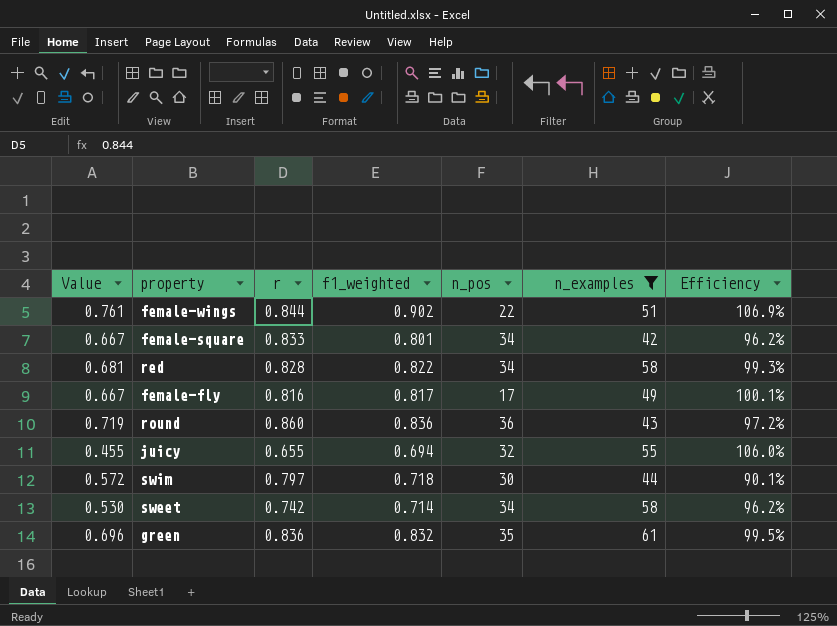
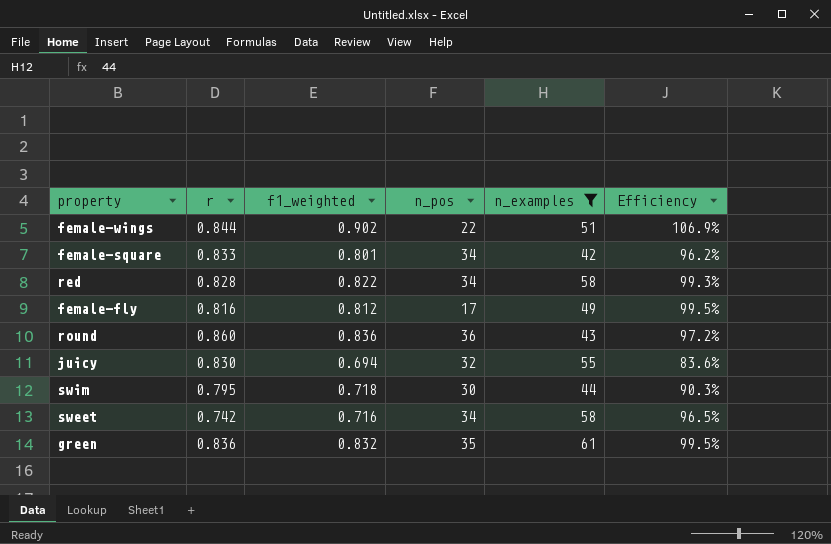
column Value | formula: [r] * [f1_weighted] -> none
female-fly | f1_weighted: 0.817 -> 0.812
female-fly | Efficiency: 100.1% -> 99.5%
juicy | r: 0.655 -> 0.830
juicy | Efficiency: 106.0% -> 83.6%
swim | r: 0.797 -> 0.795
swim | Efficiency: 90.1% -> 90.3%
sweet | f1_weighted: 0.714 -> 0.716
sweet | Efficiency: 96.2% -> 96.5%

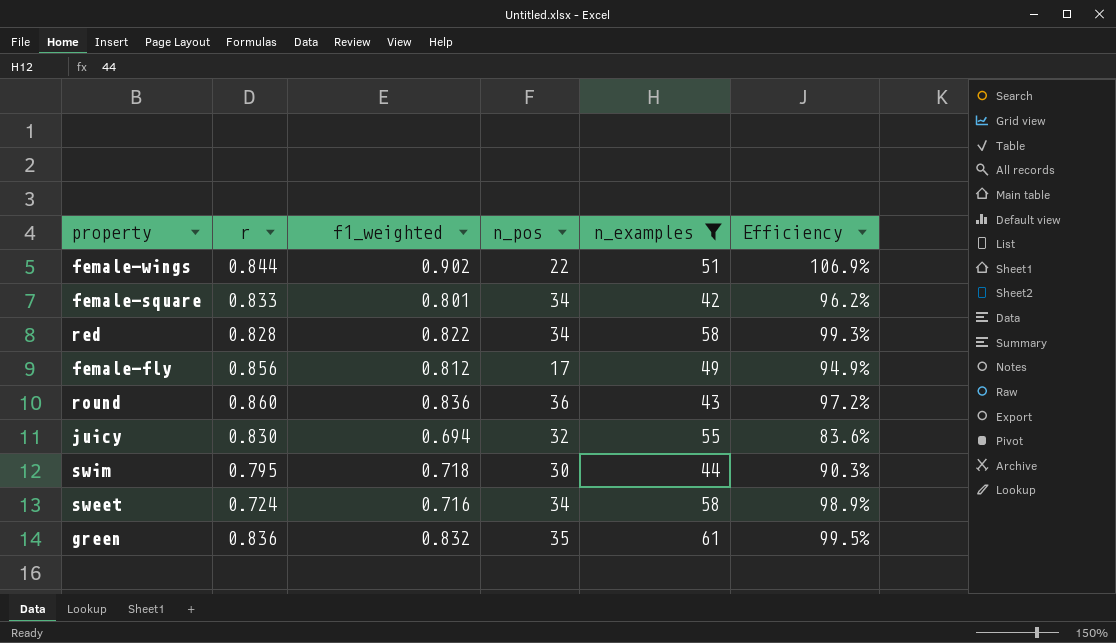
female-fly | r: 0.816 -> 0.856
female-fly | Efficiency: 99.5% -> 94.9%
sweet | r: 0.742 -> 0.724
sweet | Efficiency: 96.5% -> 98.9%

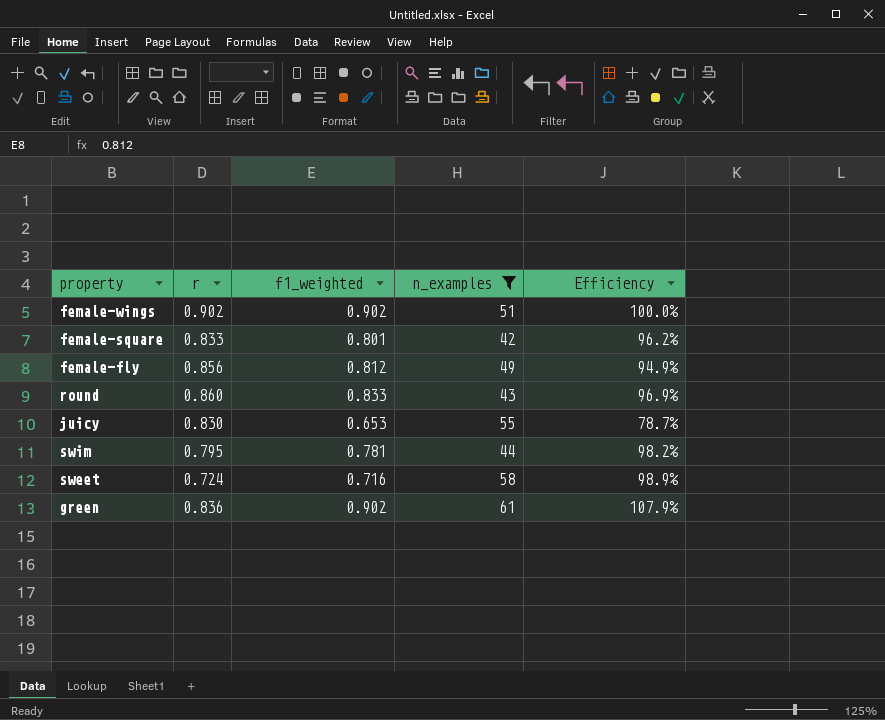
column n_pos | position: 4 -> none
row red: 0.828 | 0.822 | 34 | 58 | 99.3% -> none
female-wings | r: 0.844 -> 0.902
female-wings | Efficiency: 106.9% -> 100.0%
round | f1_weighted: 0.836 -> 0.833
round | Efficiency: 97.2% -> 96.9%
juicy | f1_weighted: 0.694 -> 0.653
juicy | Efficiency: 83.6% -> 78.7%
swim | f1_weighted: 0.718 -> 0.781
swim | Efficiency: 90.3% -> 98.2%
green | f1_weighted: 0.832 -> 0.902
green | Efficiency: 99.5% -> 107.9%

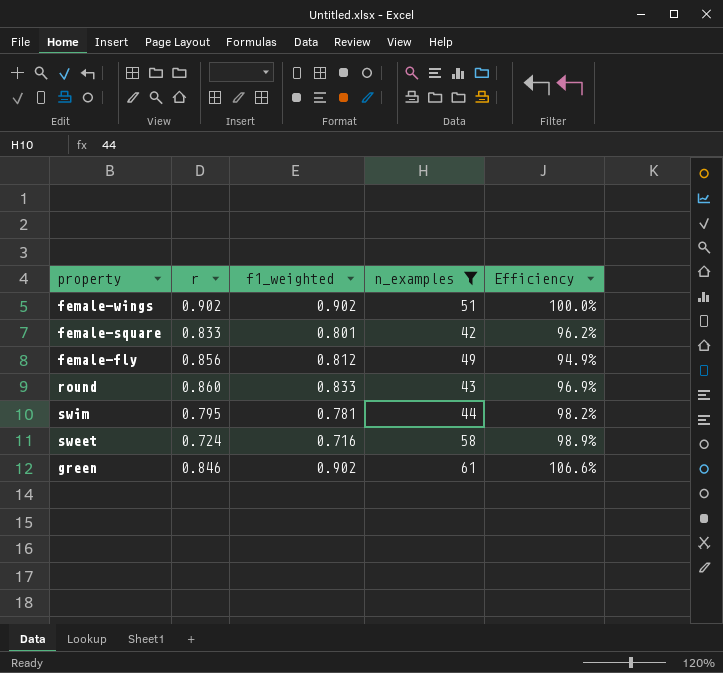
row juicy: 0.830 | 0.653 | 55 | 78.7% -> none
green | r: 0.836 -> 0.846
green | Efficiency: 107.9% -> 106.6%

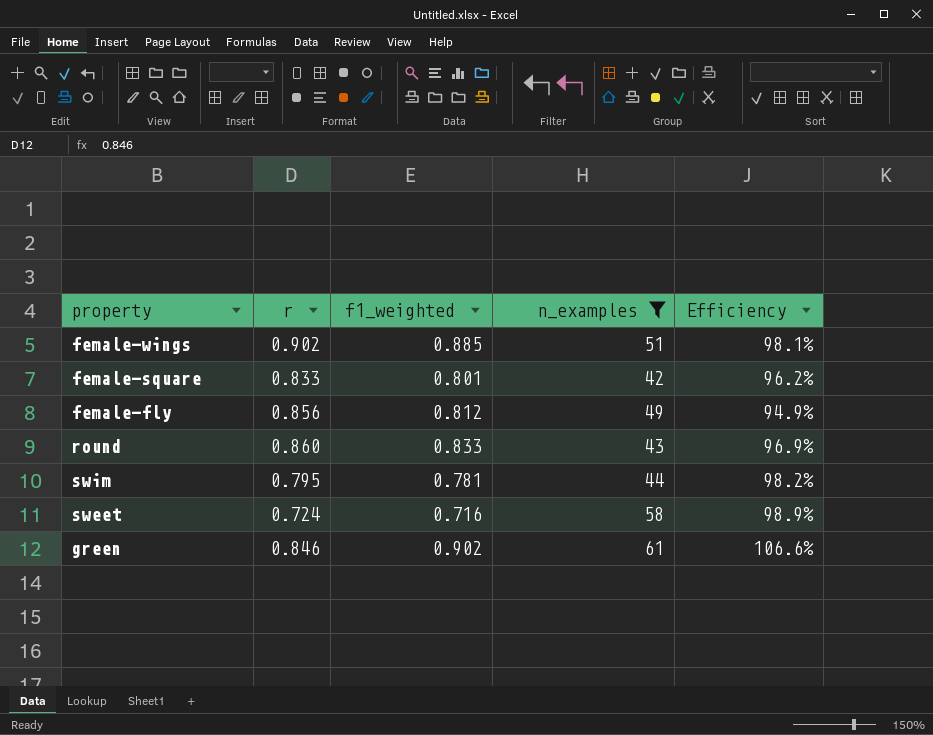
female-wings | f1_weighted: 0.902 -> 0.885
female-wings | Efficiency: 100.0% -> 98.1%

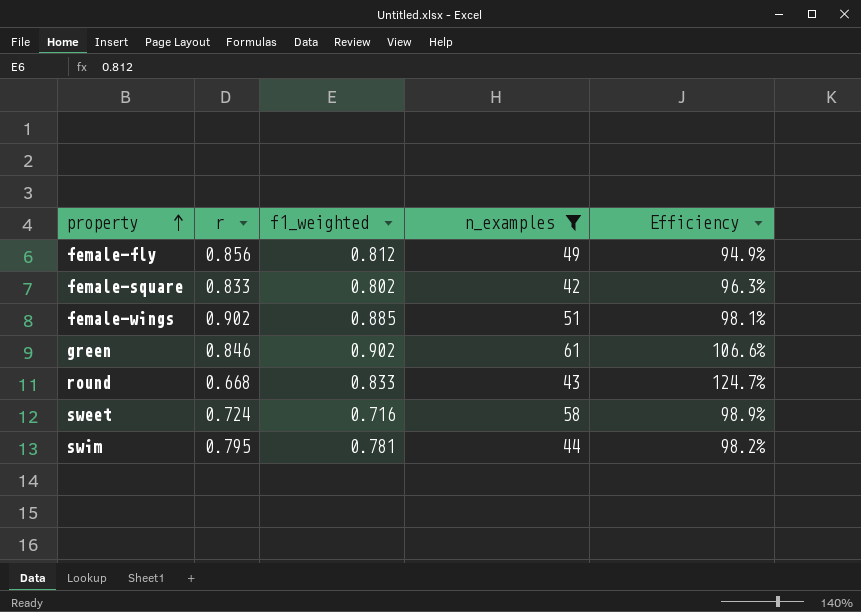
row order: none -> property ascending
female-square | f1_weighted: 0.801 -> 0.802
female-square | Efficiency: 96.2% -> 96.3%
round | r: 0.860 -> 0.668
round | Efficiency: 96.9% -> 124.7%

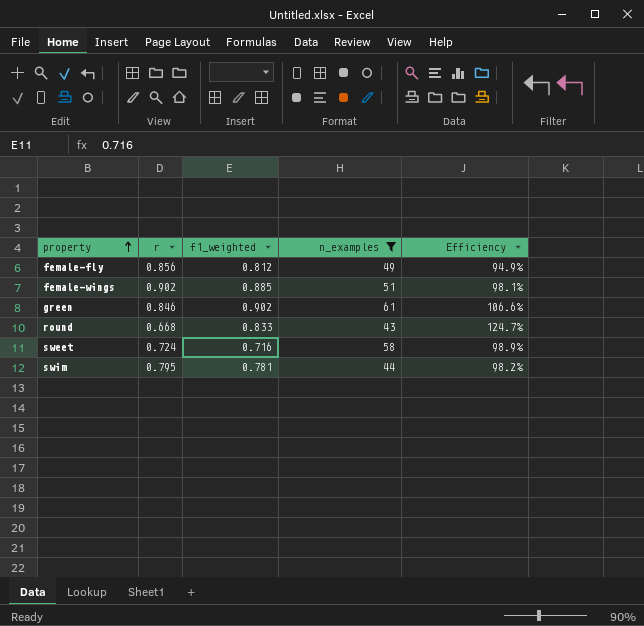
row female-square: 0.833 | 0.802 | 42 | 96.3% -> none

